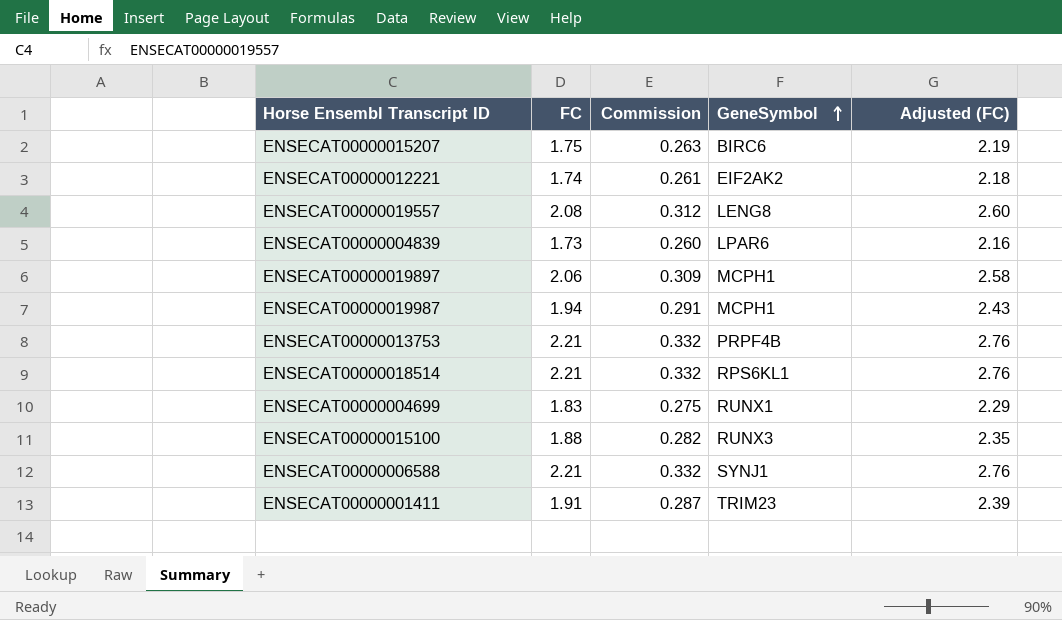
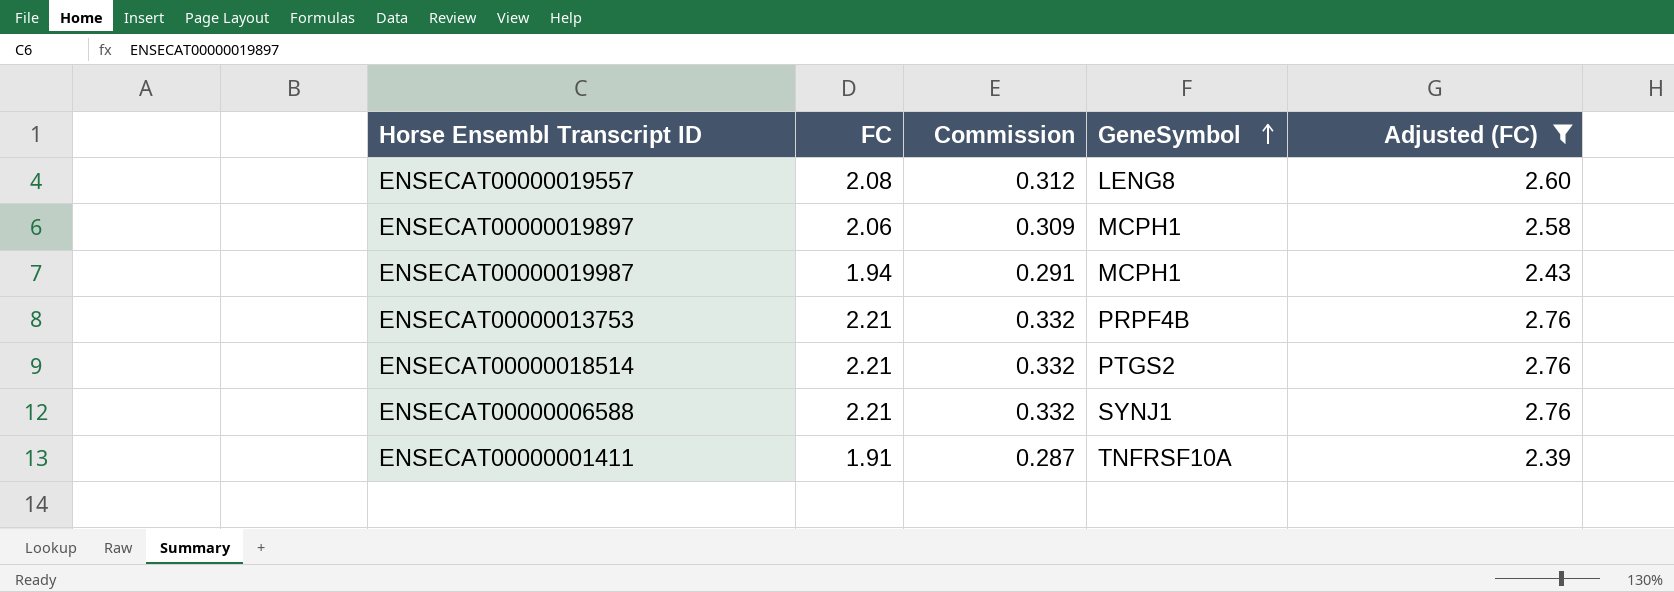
filter: none -> Adjusted (FC) >= 2.39
ENSECAT00000018514 | GeneSymbol: RPS6KL1 -> PTGS2
ENSECAT00000001411 | GeneSymbol: TRIM23 -> TNFRSF10A

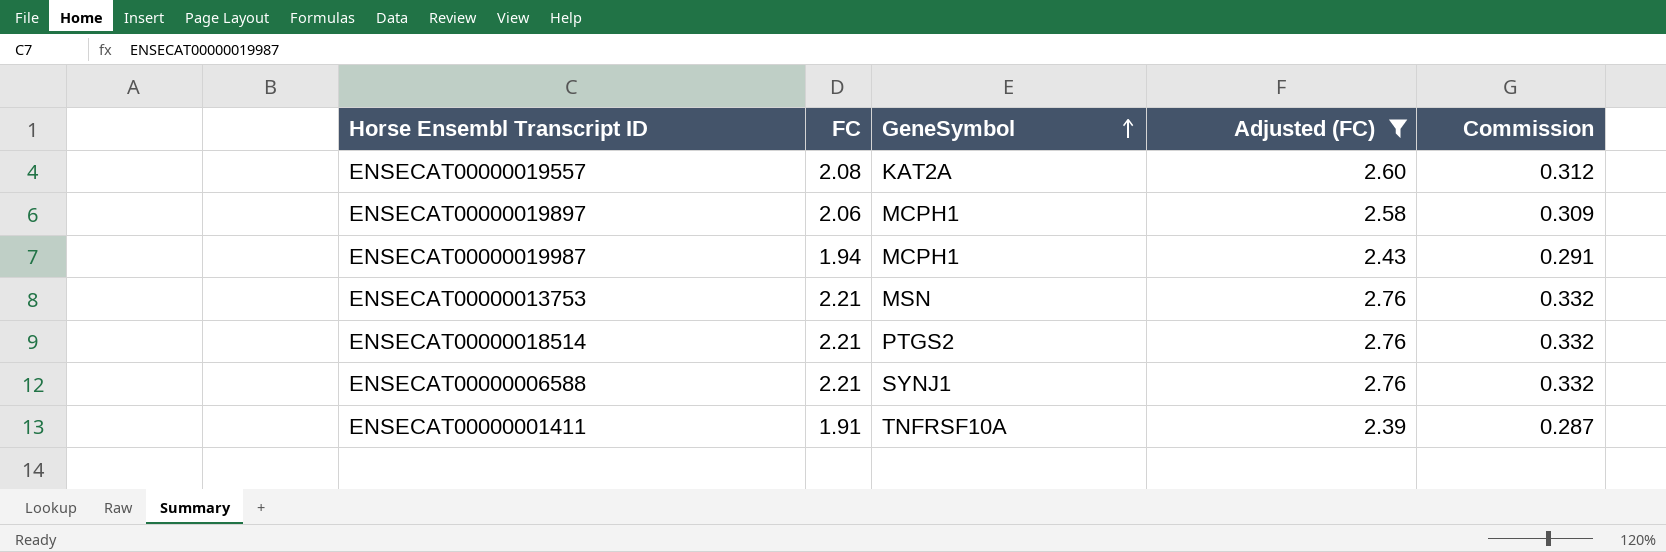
column Commission | position: 3 -> 5
ENSECAT00000019557 | GeneSymbol: LENG8 -> KAT2A
ENSECAT00000013753 | GeneSymbol: PRPF4B -> MSN

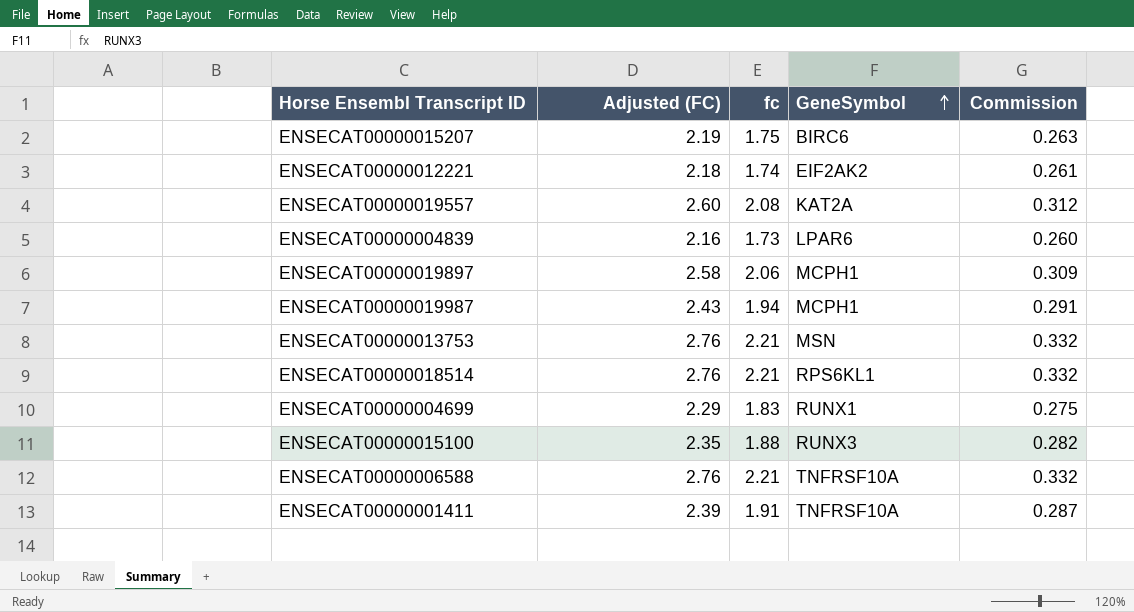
filter: Adjusted (FC) >= 2.39 -> none
column Adjusted (FC) | position: 4 -> 2
column name: FC -> fc
ENSECAT00000018514 | GeneSymbol: PTGS2 -> RPS6KL1
ENSECAT00000006588 | GeneSymbol: SYNJ1 -> TNFRSF10A

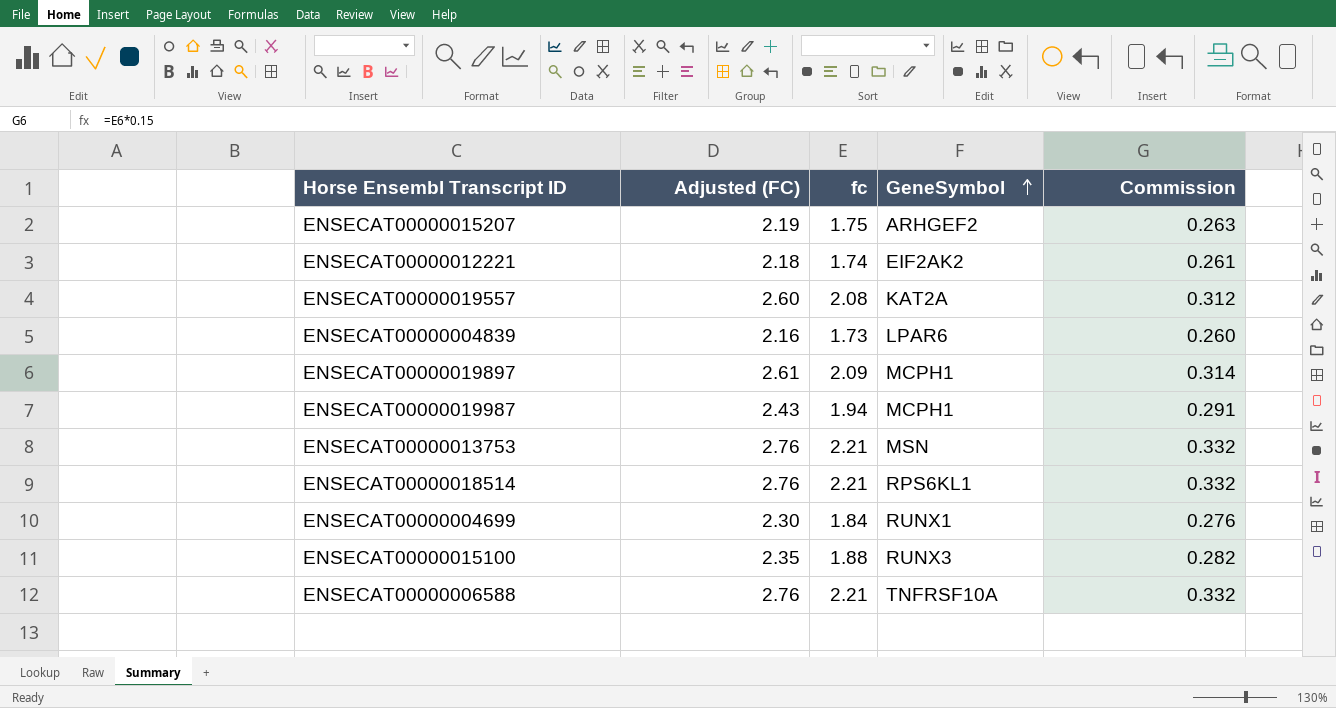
row ENSECAT00000001411: 2.39 | 1.91 | TNFRSF10A | 0.287 -> none
ENSECAT00000015207 | GeneSymbol: BIRC6 -> ARHGEF2
ENSECAT00000019897 | Adjusted (FC): 2.58 -> 2.61
ENSECAT00000019897 | fc: 2.06 -> 2.09
ENSECAT00000019897 | Commission: 0.309 -> 0.314
ENSECAT00000004699 | Adjusted (FC): 2.29 -> 2.30
ENSECAT00000004699 | fc: 1.83 -> 1.84
ENSECAT00000004699 | Commission: 0.275 -> 0.276

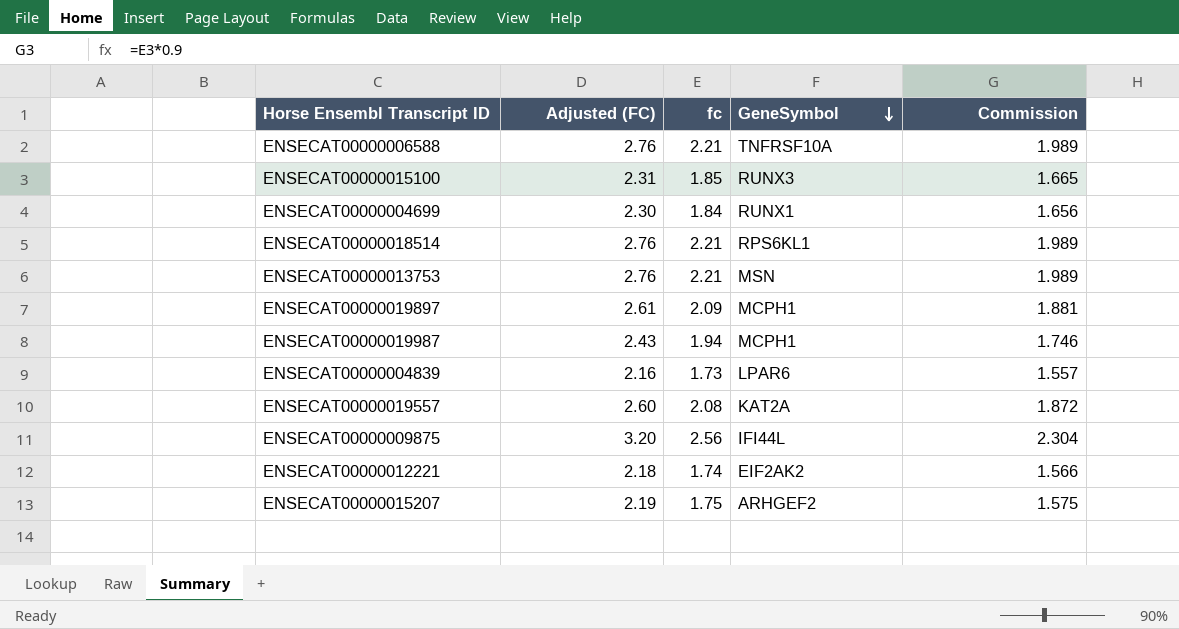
row order: GeneSymbol ascending -> GeneSymbol descending
column Commission | formula: [fc] * 0.15 -> [fc] * 0.9
ENSECAT00000015100 | Adjusted (FC): 2.35 -> 2.31
ENSECAT00000015100 | fc: 1.88 -> 1.85
row ENSECAT00000009875: none -> 3.20 | 2.56 | IFI44L | 2.304

